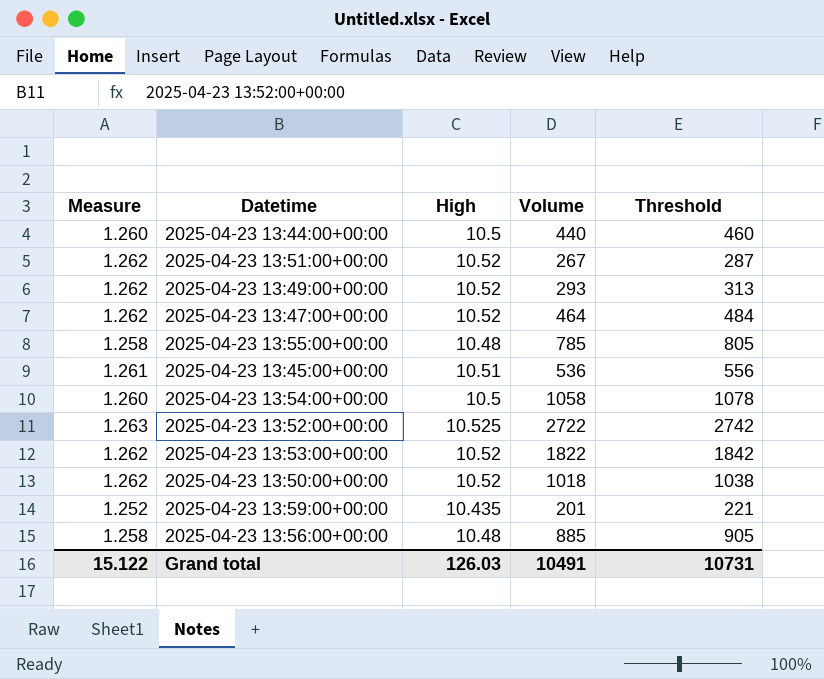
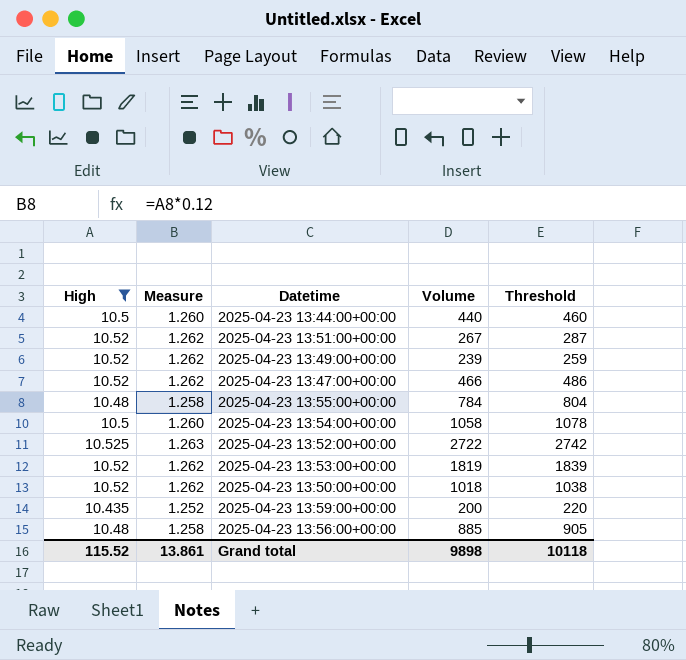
filter: none -> High != 10.51
column High | position: 3 -> 1
2025-04-23 13:49:00+00:00 | Volume: 293 -> 239
2025-04-23 13:49:00+00:00 | Threshold: 313 -> 259
2025-04-23 13:47:00+00:00 | Volume: 464 -> 466
2025-04-23 13:47:00+00:00 | Threshold: 484 -> 486
2025-04-23 13:55:00+00:00 | Volume: 785 -> 784
2025-04-23 13:55:00+00:00 | Threshold: 805 -> 804
2025-04-23 13:53:00+00:00 | Volume: 1822 -> 1819
2025-04-23 13:53:00+00:00 | Threshold: 1842 -> 1839
2025-04-23 13:59:00+00:00 | Volume: 201 -> 200
2025-04-23 13:59:00+00:00 | Threshold: 221 -> 220
Grand total | High: 126.03 -> 115.52
Grand total | Measure: 15.122 -> 13.861
Grand total | Volume: 10491 -> 9898
Grand total | Threshold: 10731 -> 10118

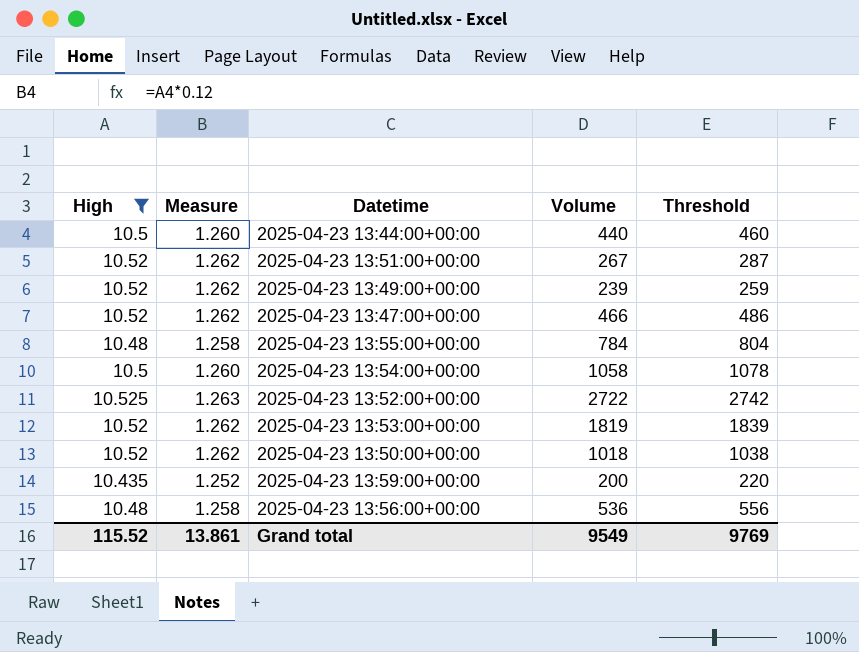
2025-04-23 13:56:00+00:00 | Volume: 885 -> 536
2025-04-23 13:56:00+00:00 | Threshold: 905 -> 556
Grand total | Volume: 9898 -> 9549
Grand total | Threshold: 10118 -> 9769

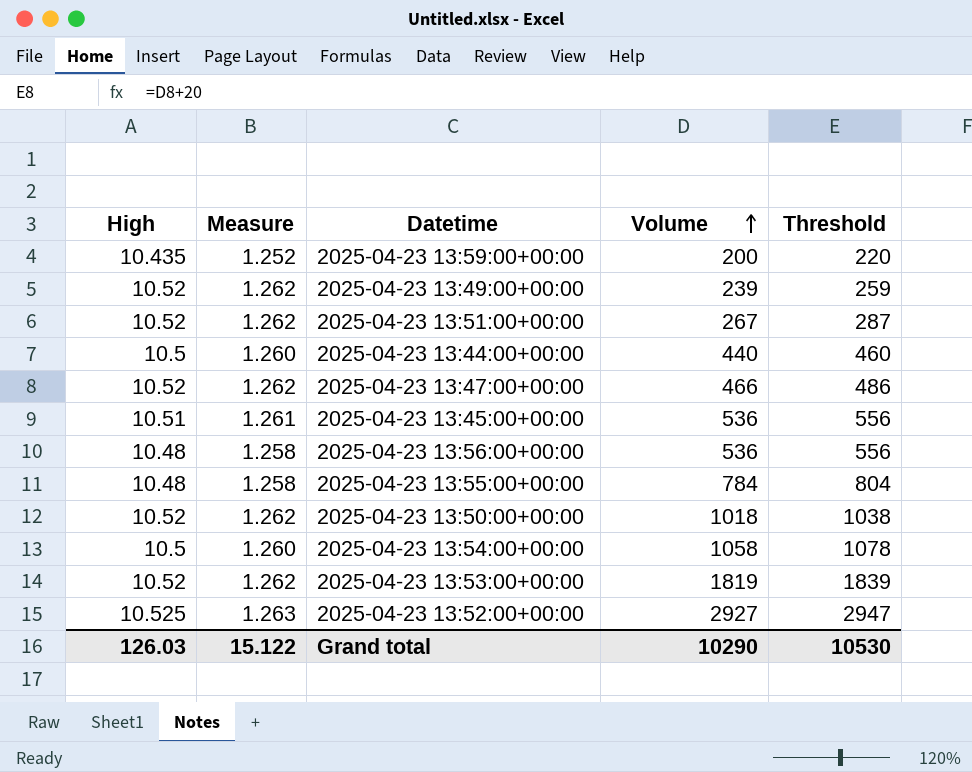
filter: High != 10.51 -> none
row order: none -> Volume ascending
2025-04-23 13:52:00+00:00 | Volume: 2722 -> 2927
2025-04-23 13:52:00+00:00 | Threshold: 2742 -> 2947
Grand total | High: 115.52 -> 126.03
Grand total | Measure: 13.861 -> 15.122
Grand total | Volume: 9549 -> 10290
Grand total | Threshold: 9769 -> 10530

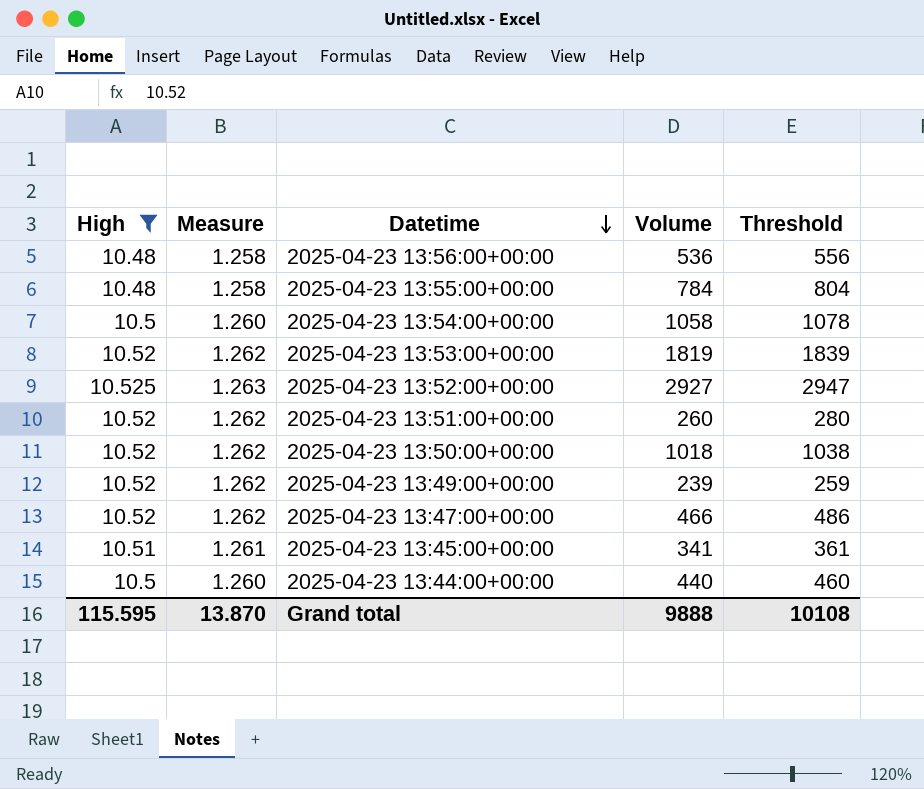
filter: none -> High != 10.435
row order: Volume ascending -> Datetime descending
2025-04-23 13:51:00+00:00 | Volume: 267 -> 260
2025-04-23 13:51:00+00:00 | Threshold: 287 -> 280
2025-04-23 13:45:00+00:00 | Volume: 536 -> 341
2025-04-23 13:45:00+00:00 | Threshold: 556 -> 361
Grand total | High: 126.03 -> 115.595
Grand total | Measure: 15.122 -> 13.870
Grand total | Volume: 10290 -> 9888
Grand total | Threshold: 10530 -> 10108

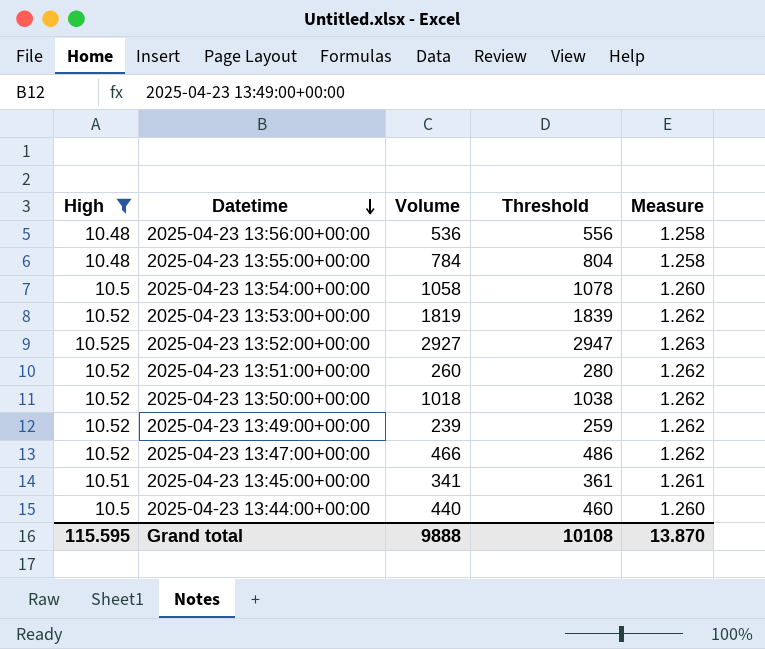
column Measure | position: 2 -> 5

